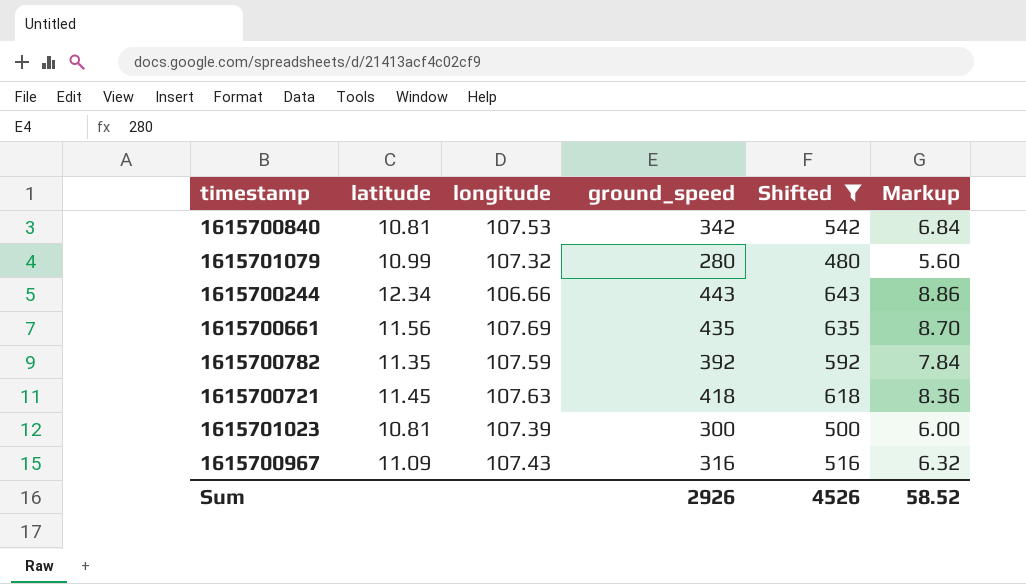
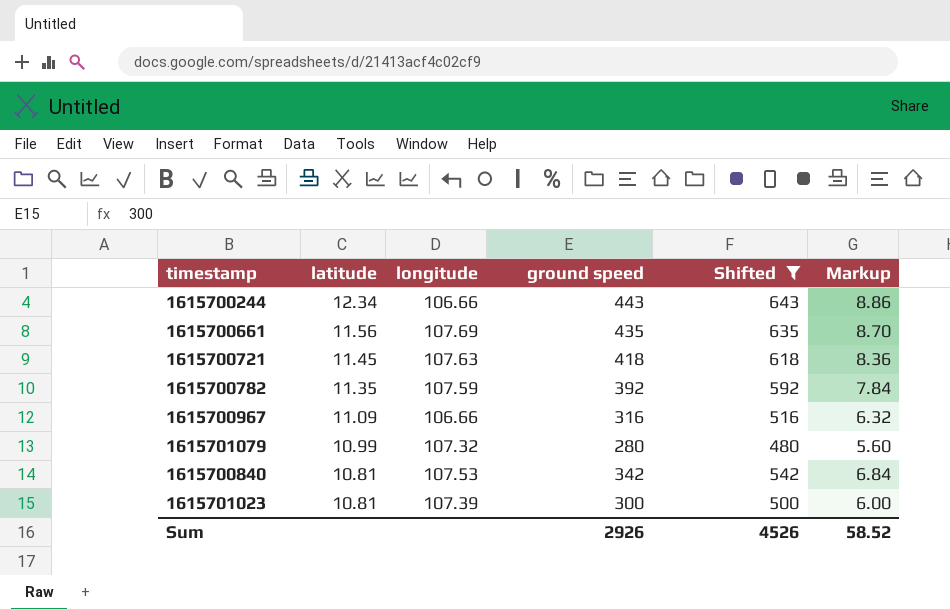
row order: none -> latitude descending
column name: ground_speed -> ground speed
1615700967 | longitude: 107.43 -> 106.66

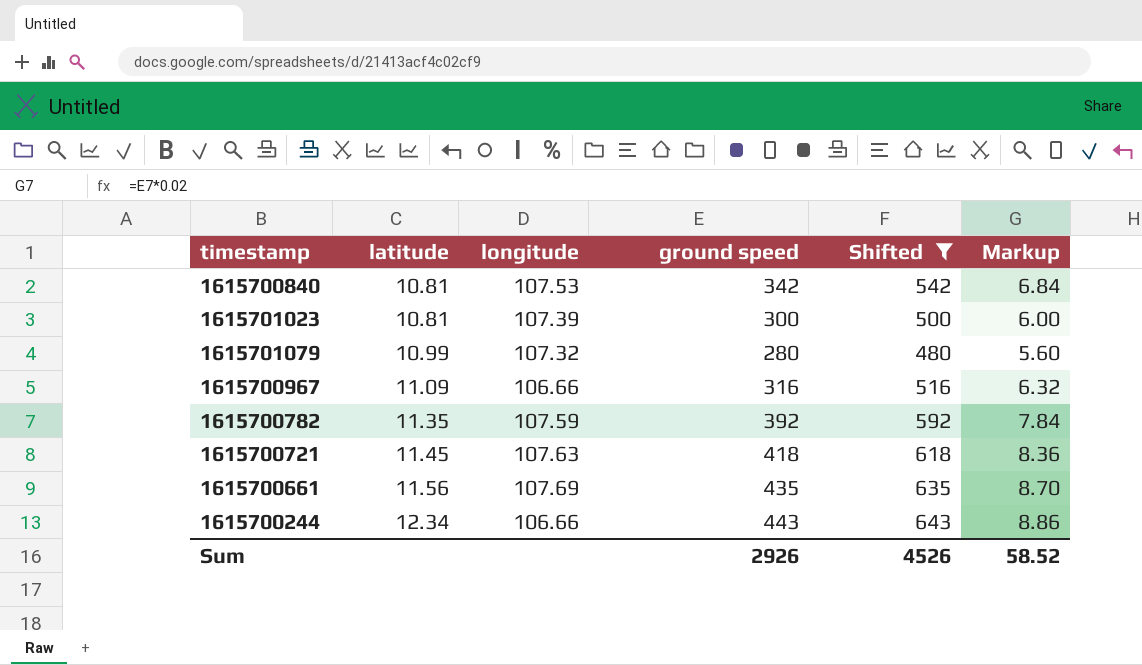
row order: latitude descending -> latitude ascending

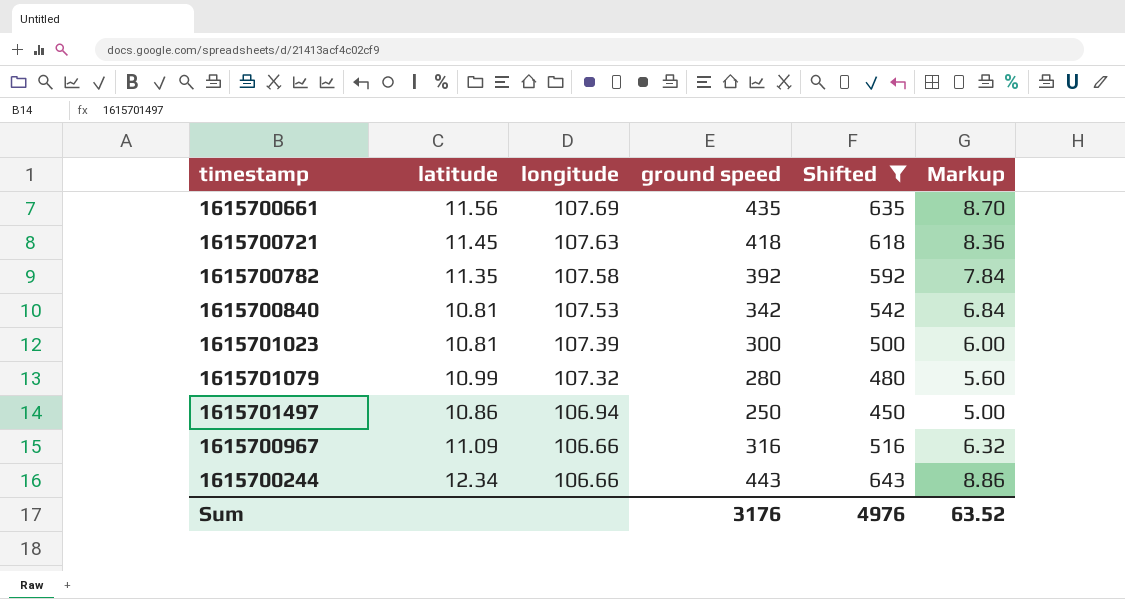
row order: latitude ascending -> longitude descending
1615700782 | longitude: 107.59 -> 107.58
row 1615701497: none -> 10.86 | 106.94 | 250 | 450 | 5.00
Sum | ground speed: 2926 -> 3176
Sum | Shifted: 4526 -> 4976
Sum | Markup: 58.52 -> 63.52

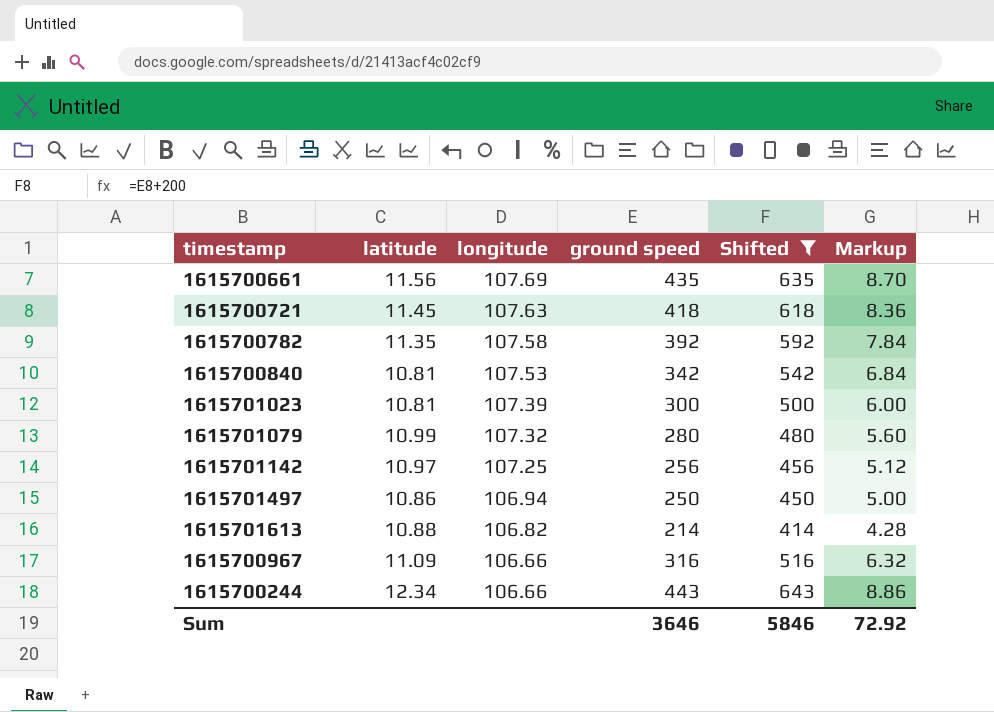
row 1615701142: none -> 10.97 | 107.25 | 256 | 456 | 5.12
row 1615701613: none -> 10.88 | 106.82 | 214 | 414 | 4.28
Sum | ground speed: 3176 -> 3646
Sum | Shifted: 4976 -> 5846
Sum | Markup: 63.52 -> 72.92

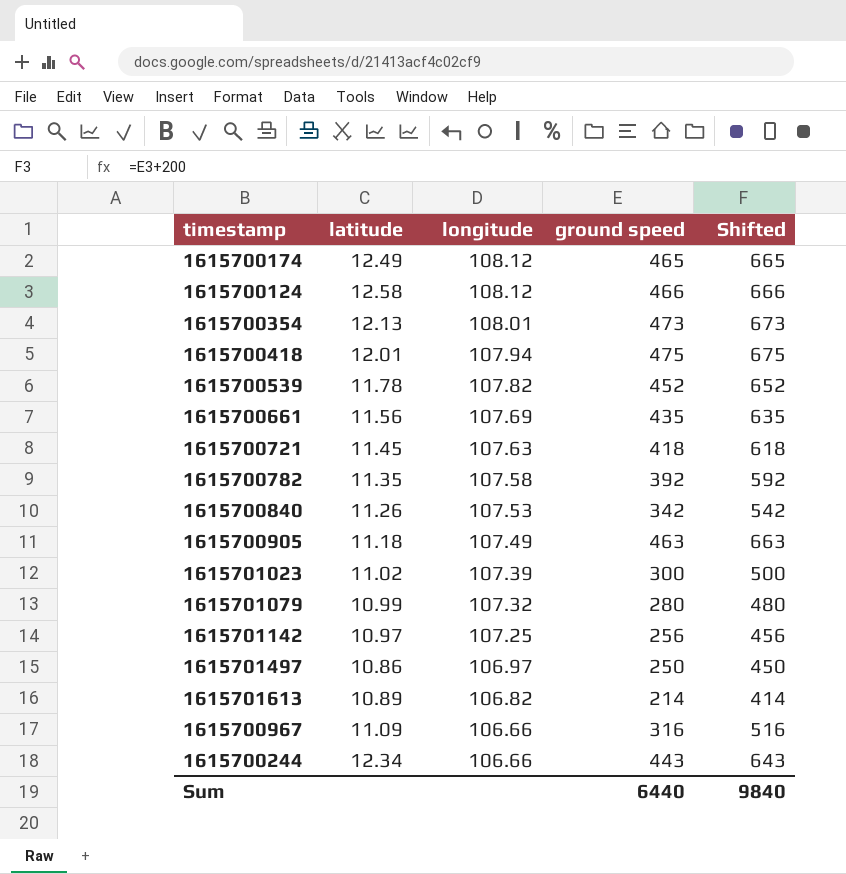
filter: Shifted <= 643 -> none
column Markup | formula: [ground speed] * 0.02 -> none
1615700840 | latitude: 10.81 -> 11.26
1615701023 | latitude: 10.81 -> 11.02
1615701497 | longitude: 106.94 -> 106.97
1615701613 | latitude: 10.88 -> 10.89
Sum | ground speed: 3646 -> 6440
Sum | Shifted: 5846 -> 9840

